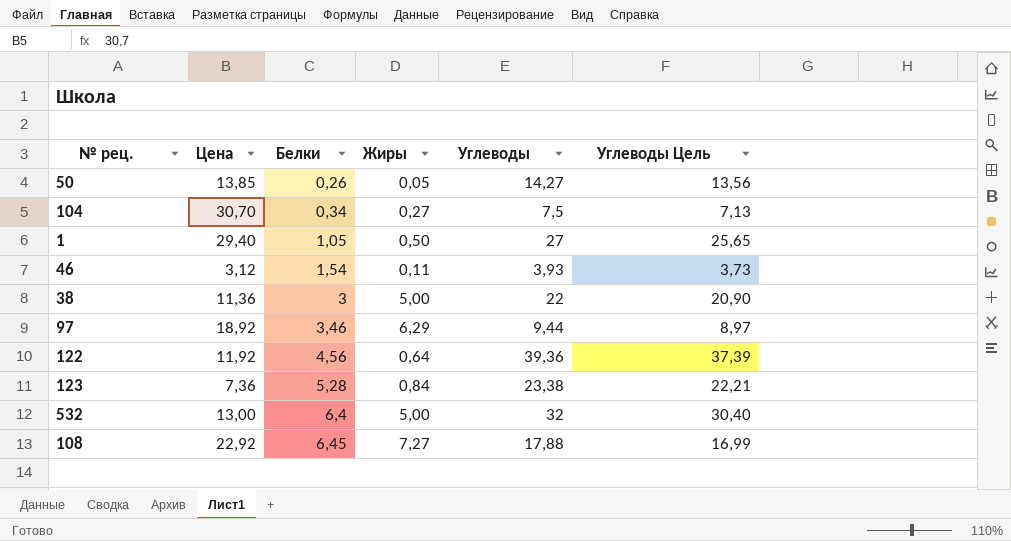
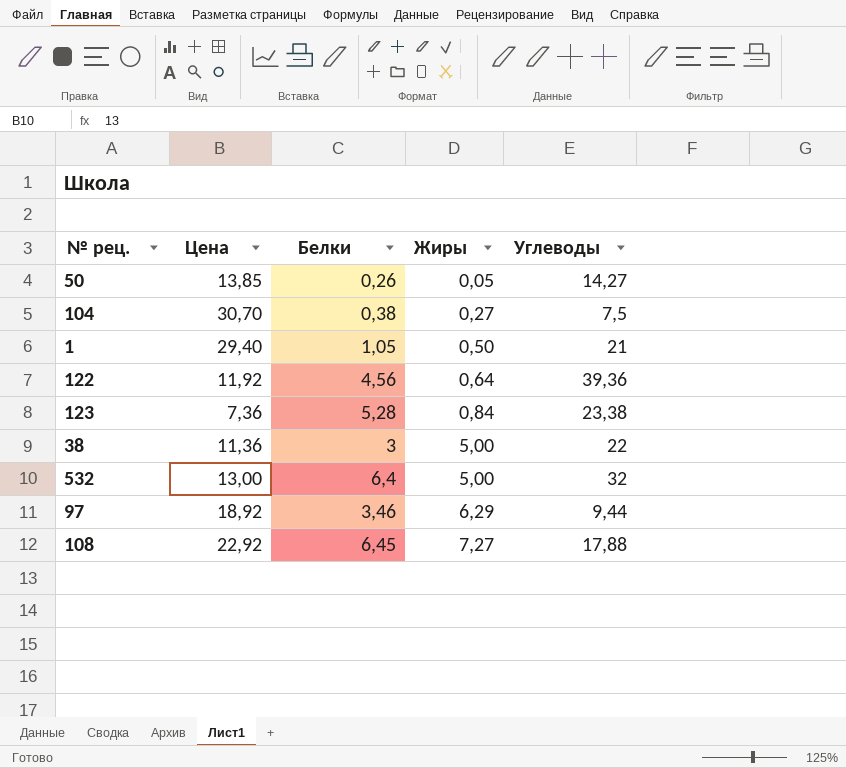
row order: Белки ascending -> Жиры ascending
column Углеводы Цель | formula: [Углеводы] * 0,95 -> none
row 46: 3,12 | 1,54 | 0,11 | 3,93 | 3,73 -> none
104 | Белки: 0,34 -> 0,38
1 | Углеводы: 27 -> 21

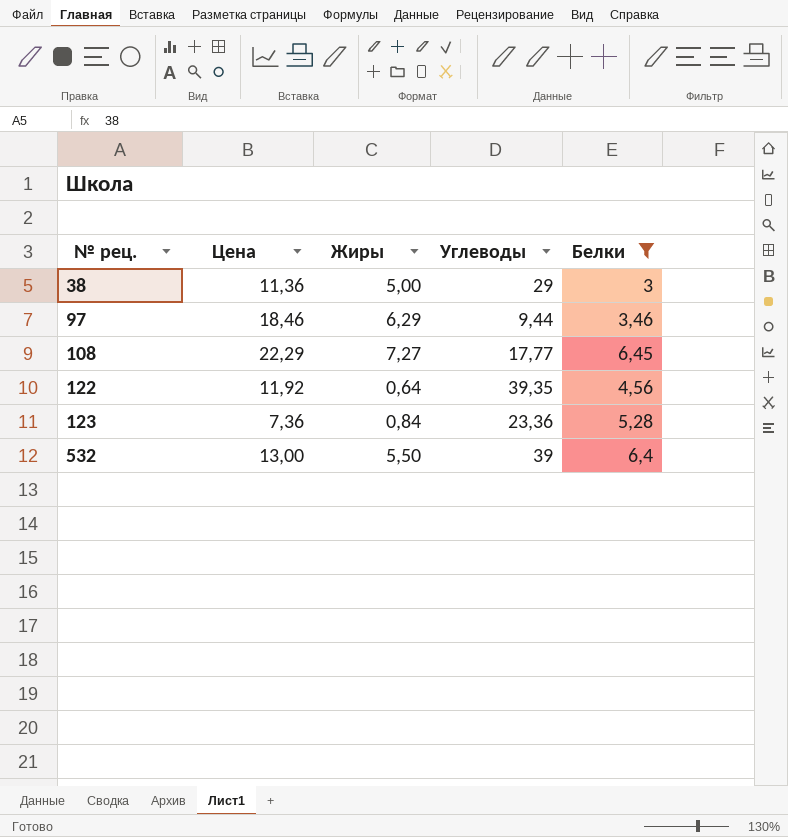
filter: none -> Белки >= 3
row order: Жиры ascending -> № рец. ascending
column Белки | position: 3 -> 5
38 | Углеводы: 22 -> 29
97 | Цена: 18,92 -> 18,46
108 | Цена: 22,92 -> 22,29
108 | Углеводы: 17,88 -> 17,77
122 | Углеводы: 39,36 -> 39,35
123 | Углеводы: 23,38 -> 23,36
532 | Жиры: 5,00 -> 5,50
532 | Углеводы: 32 -> 39

